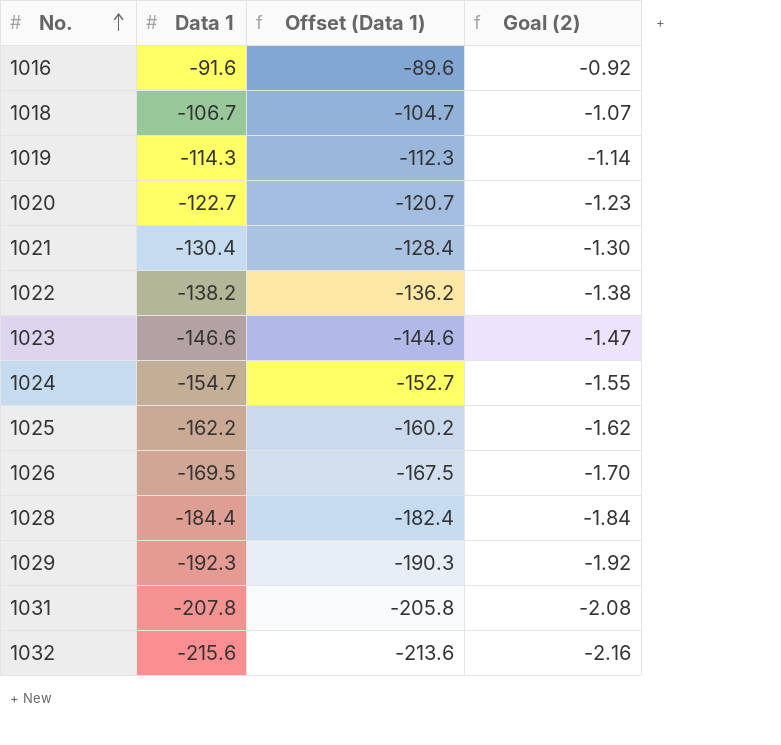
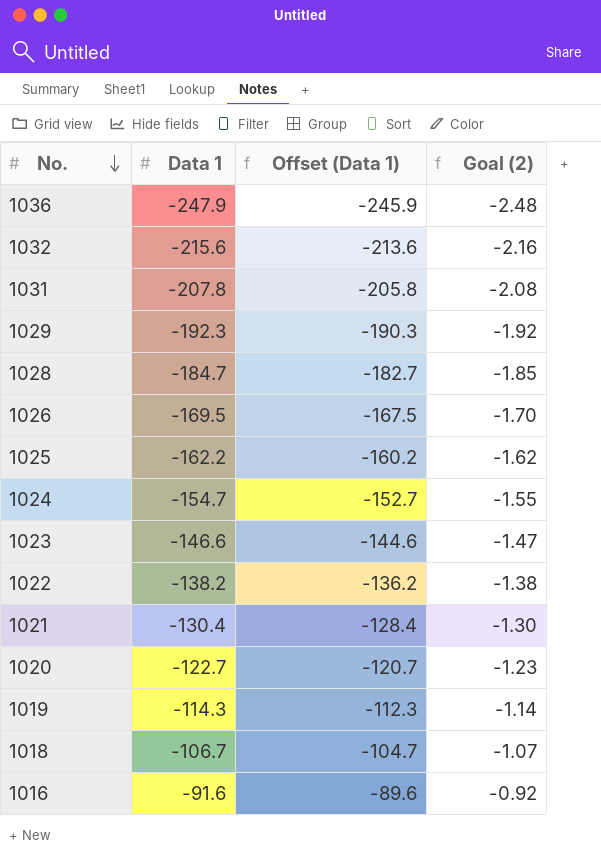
row order: No. ascending -> No. descending
row 1036: none -> -247.9 | -245.9 | -2.48
1028 | Data 1: -184.4 -> -184.7
1028 | Offset (Data 1): -182.4 -> -182.7
1028 | Goal (2): -1.84 -> -1.85

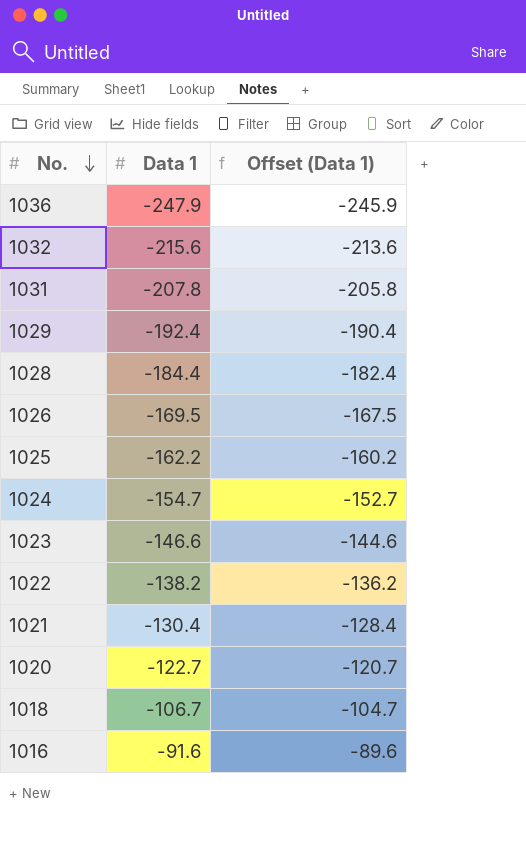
column Goal (2) | formula: [Data 1] * 0.01 -> none
row 1019: -114.3 | -112.3 | -1.14 -> none
1029 | Data 1: -192.3 -> -192.4
1029 | Offset (Data 1): -190.3 -> -190.4
1028 | Data 1: -184.7 -> -184.4
1028 | Offset (Data 1): -182.7 -> -182.4

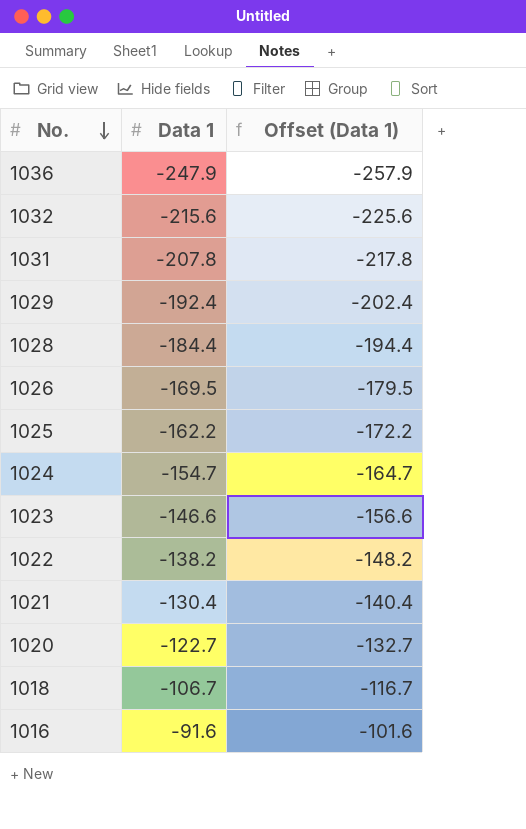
column Offset (Data 1) | formula: [Data 1] + 2 -> [Data 1] - 10

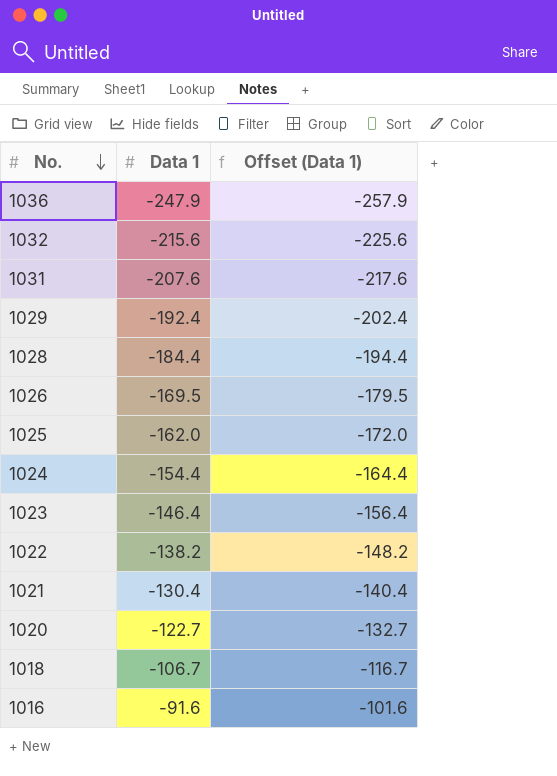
1031 | Data 1: -207.8 -> -207.6
1031 | Offset (Data 1): -217.8 -> -217.6
1025 | Data 1: -162.2 -> -162.0
1025 | Offset (Data 1): -172.2 -> -172.0
1024 | Data 1: -154.7 -> -154.4
1024 | Offset (Data 1): -164.7 -> -164.4
1023 | Data 1: -146.6 -> -146.4
1023 | Offset (Data 1): -156.6 -> -156.4

